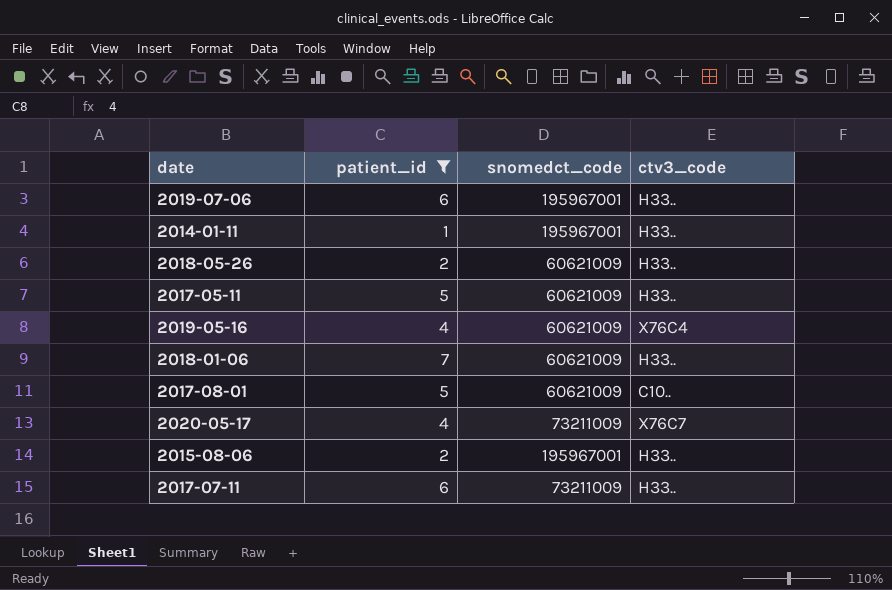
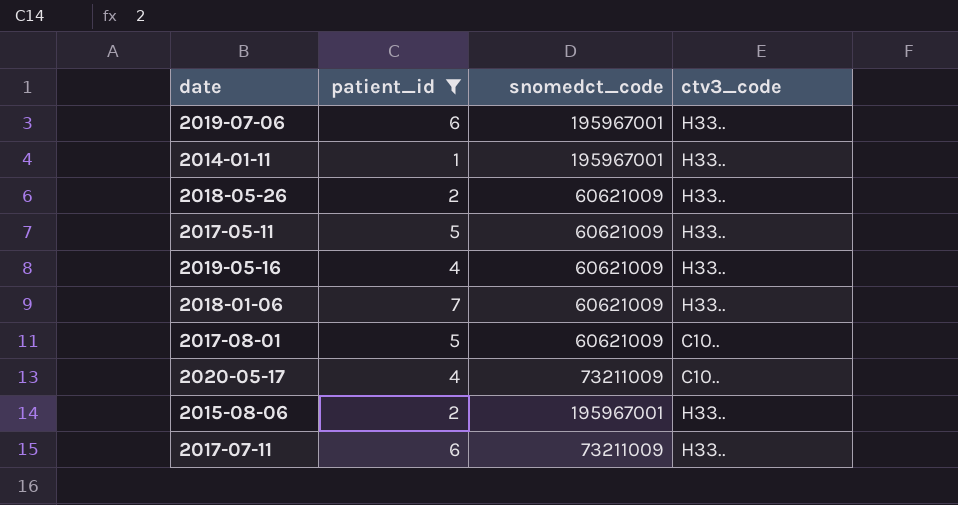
2019-05-16 | ctv3_code: X76C4 -> H33..
2020-05-17 | ctv3_code: X76C7 -> C10..

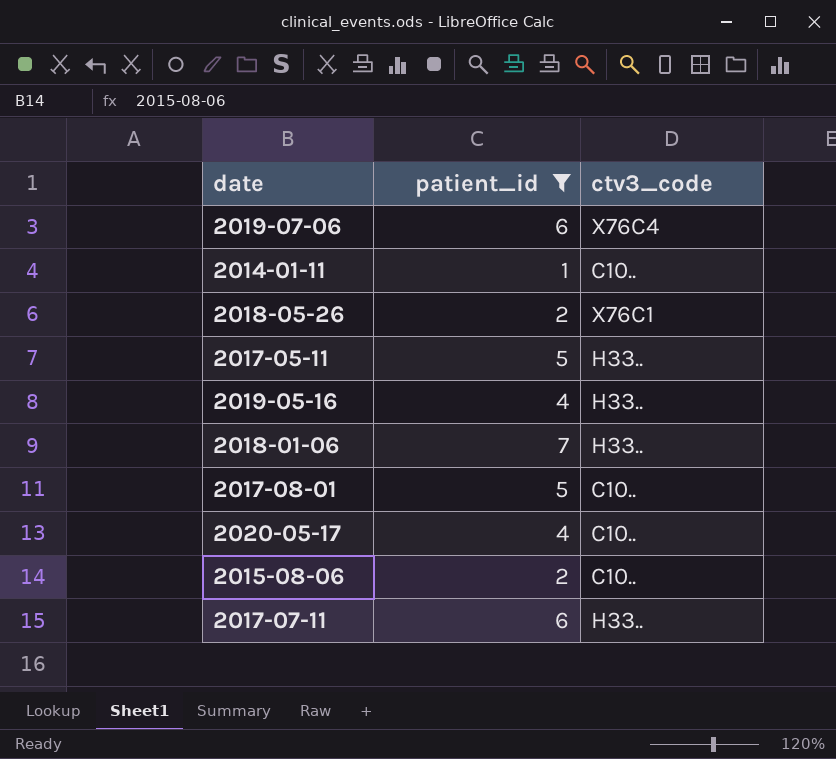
column snomedct_code | position: 3 -> none
2019-07-06 | ctv3_code: H33.. -> X76C4
2014-01-11 | ctv3_code: H33.. -> C10..
2018-05-26 | ctv3_code: H33.. -> X76C1
2015-08-06 | ctv3_code: H33.. -> C10..

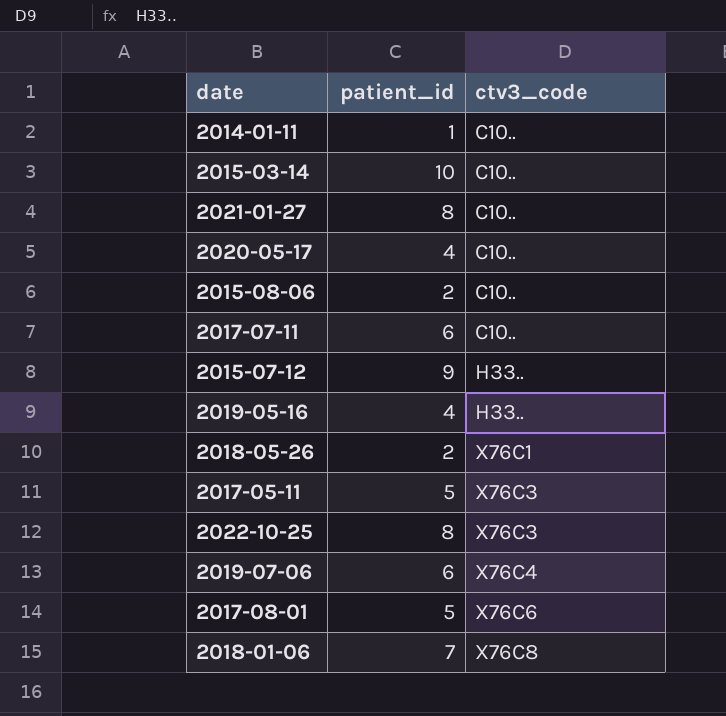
filter: patient_id <= 7 -> none
row order: none -> ctv3_code ascending
2017-07-11 | ctv3_code: H33.. -> C10..
2017-05-11 | ctv3_code: H33.. -> X76C3
2017-08-01 | ctv3_code: C10.. -> X76C6
2018-01-06 | ctv3_code: H33.. -> X76C8

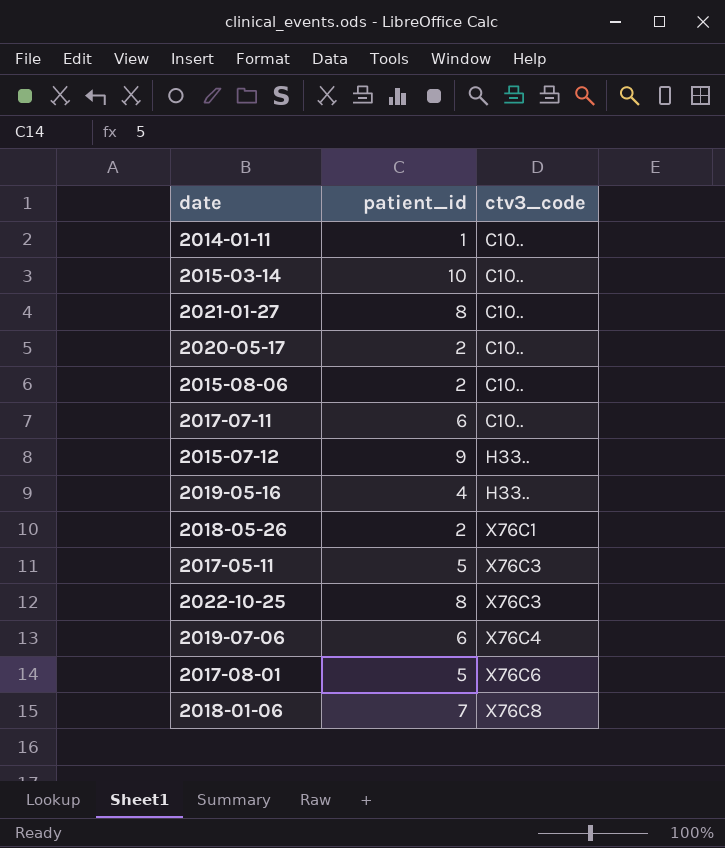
2020-05-17 | patient_id: 4 -> 2

